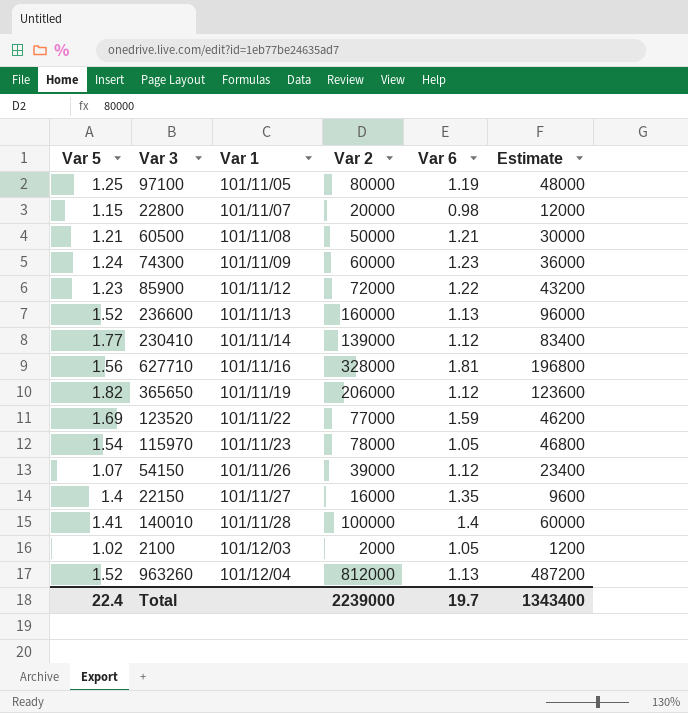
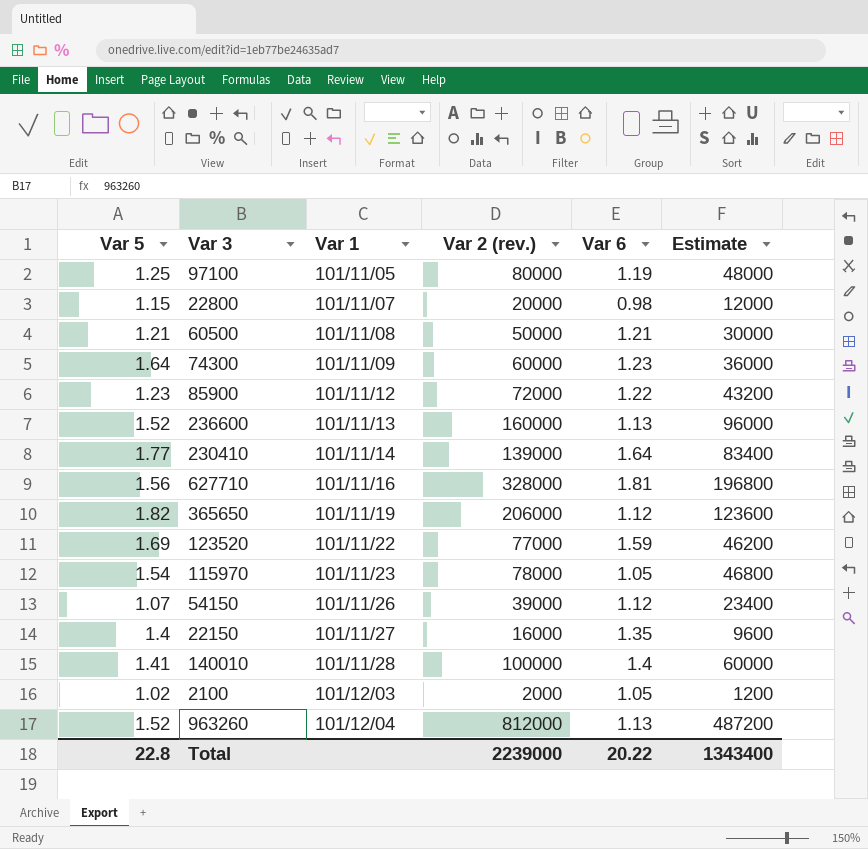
column name: Var 2 -> Var 2 (rev.)
74300 | Var 5: 1.24 -> 1.64
230410 | Var 6: 1.12 -> 1.64
Total | Var 5: 22.4 -> 22.8
Total | Var 6: 19.7 -> 20.22

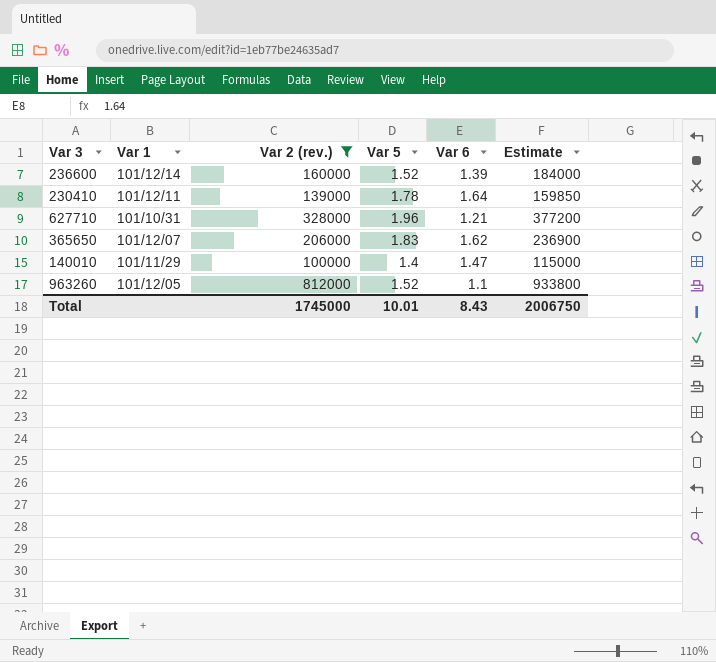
filter: none -> Var 2 (rev.) >= 100000
column Var 5 | position: 1 -> 4
column Estimate | formula: [Var 2 (rev.)] * 0.6 -> [Var 2 (rev.)] * 1.15
236600 | Var 1: 101/11/13 -> 101/12/14
236600 | Var 6: 1.13 -> 1.39
230410 | Var 1: 101/11/14 -> 101/12/11
230410 | Var 5: 1.77 -> 1.78
627710 | Var 1: 101/11/16 -> 101/10/31
627710 | Var 5: 1.56 -> 1.96
627710 | Var 6: 1.81 -> 1.21
365650 | Var 1: 101/11/19 -> 101/12/07
365650 | Var 5: 1.82 -> 1.83
365650 | Var 6: 1.12 -> 1.62
140010 | Var 1: 101/11/28 -> 101/11/29
140010 | Var 5: 1.41 -> 1.4
140010 | Var 6: 1.4 -> 1.47
963260 | Var 1: 101/12/04 -> 101/12/05
963260 | Var 6: 1.13 -> 1.1
Total | Var 2 (rev.): 2239000 -> 1745000
Total | Var 5: 22.8 -> 10.01
Total | Var 6: 20.22 -> 8.43
Total | Estimate: 1343400 -> 2006750

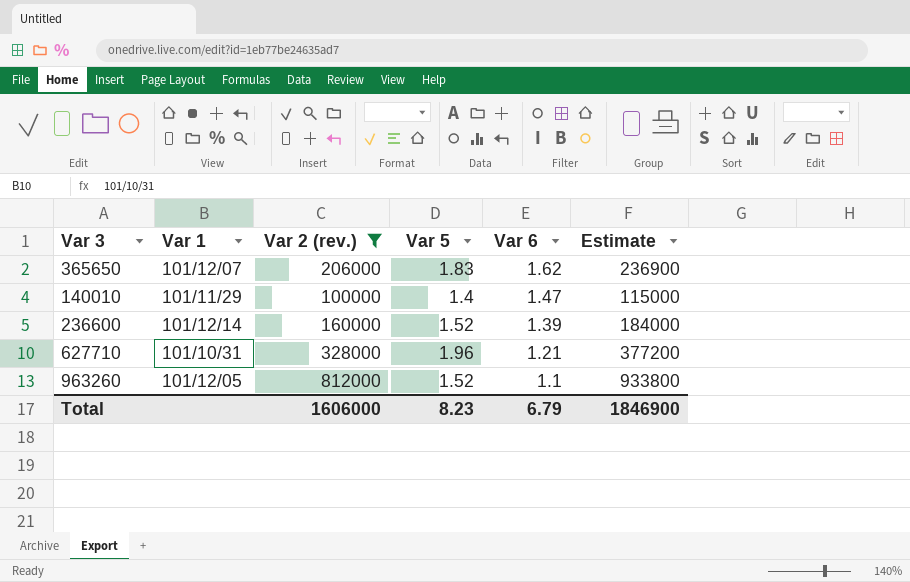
row order: none -> Var 6 descending
row 230410: 101/12/11 | 139000 | 1.78 | 1.64 | 159850 -> none
Total | Var 2 (rev.): 1745000 -> 1606000
Total | Var 5: 10.01 -> 8.23
Total | Var 6: 8.43 -> 6.79
Total | Estimate: 2006750 -> 1846900

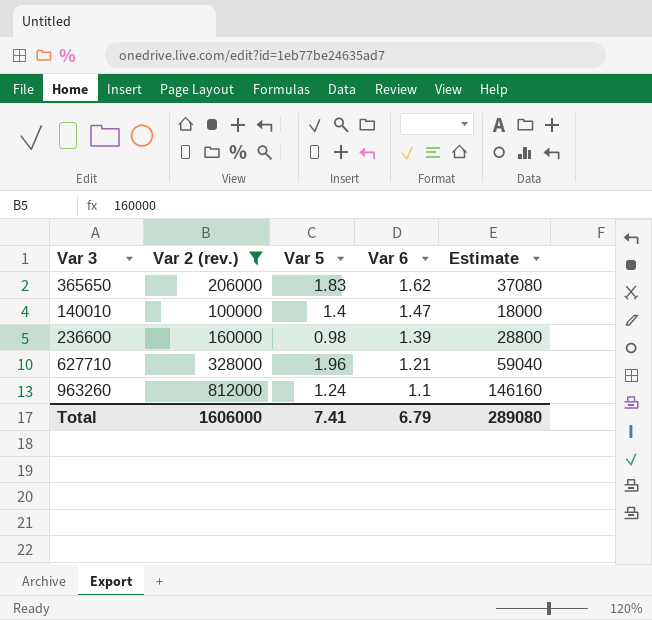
column Var 1 | position: 2 -> none
column Estimate | formula: [Var 2 (rev.)] * 1.15 -> [Var 2 (rev.)] * 0.18
236600 | Var 5: 1.52 -> 0.98
963260 | Var 5: 1.52 -> 1.24
Total | Var 5: 8.23 -> 7.41
Total | Estimate: 1846900 -> 289080

